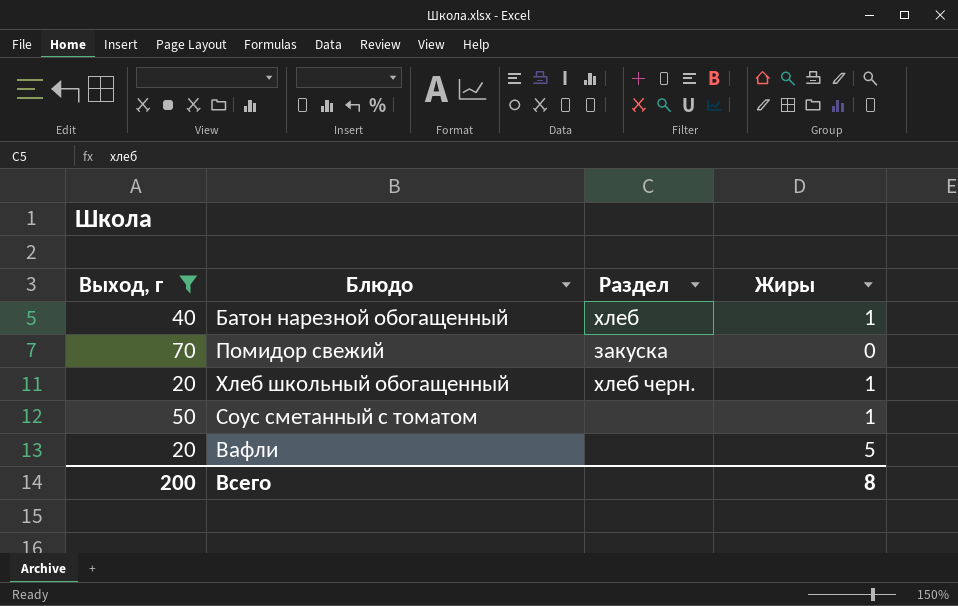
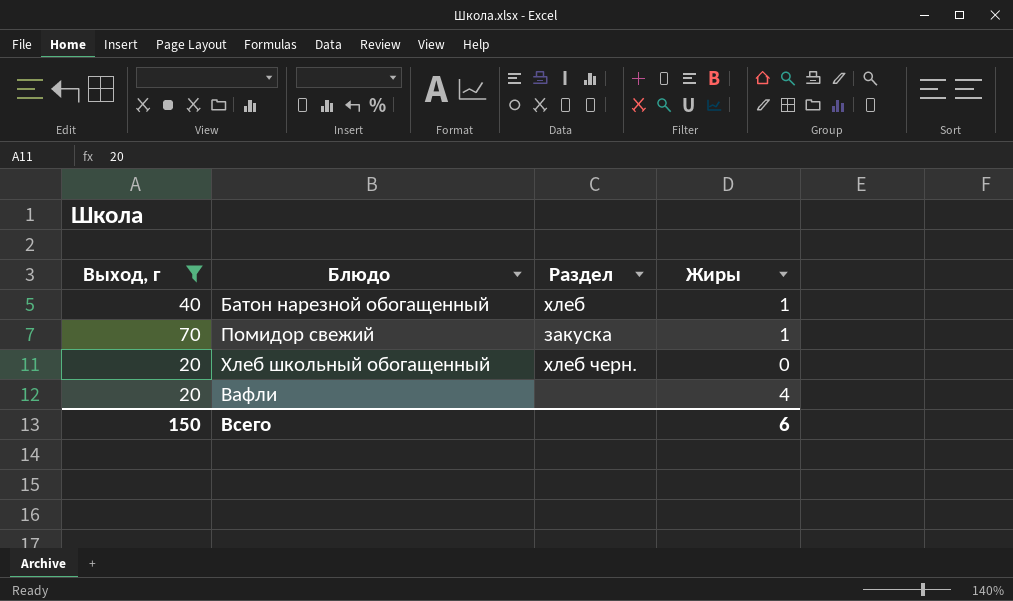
row Соус сметанный с томатом: 50 | none | 1 -> none
Помидор свежий | Жиры: 0 -> 1
Хлеб школьный обогащенный | Жиры: 1 -> 0
Вафли | Жиры: 5 -> 4
Всего | Выход, г: 200 -> 150
Всего | Жиры: 8 -> 6

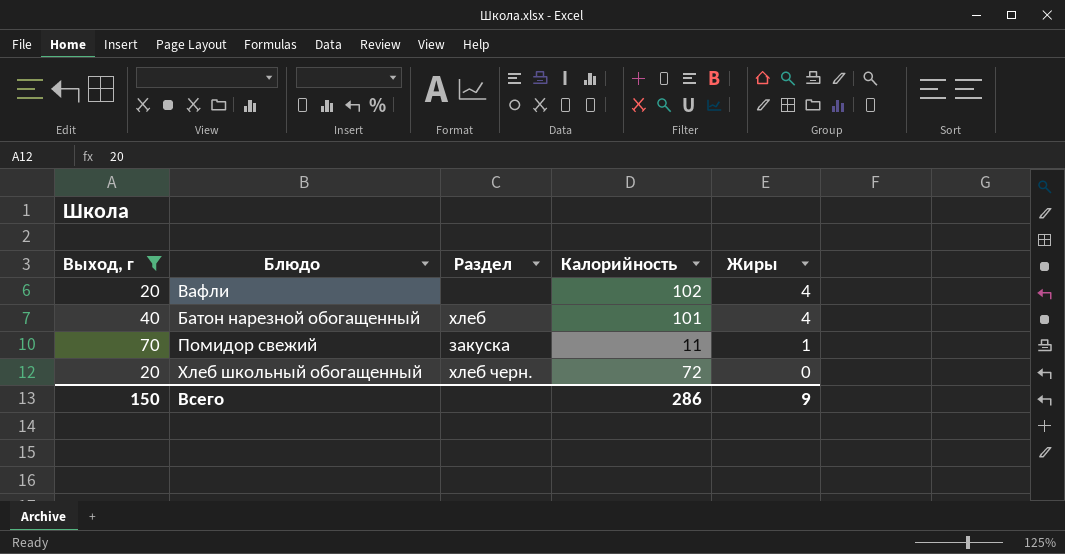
row order: none -> Жиры descending
column Калорийность | position: none -> 4
Батон нарезной обогащенный | Жиры: 1 -> 4
Всего | Жиры: 6 -> 9

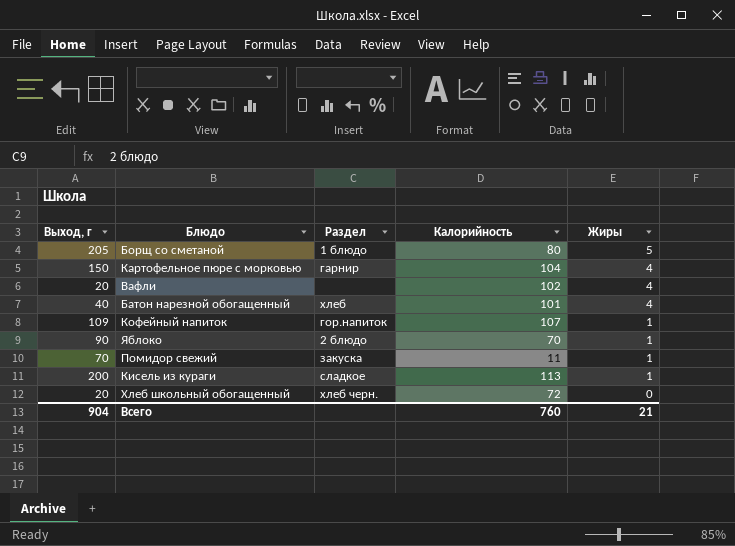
filter: Выход, г <= 70 -> none
Всего | Выход, г: 150 -> 904
Всего | Калорийность: 286 -> 760
Всего | Жиры: 9 -> 21

